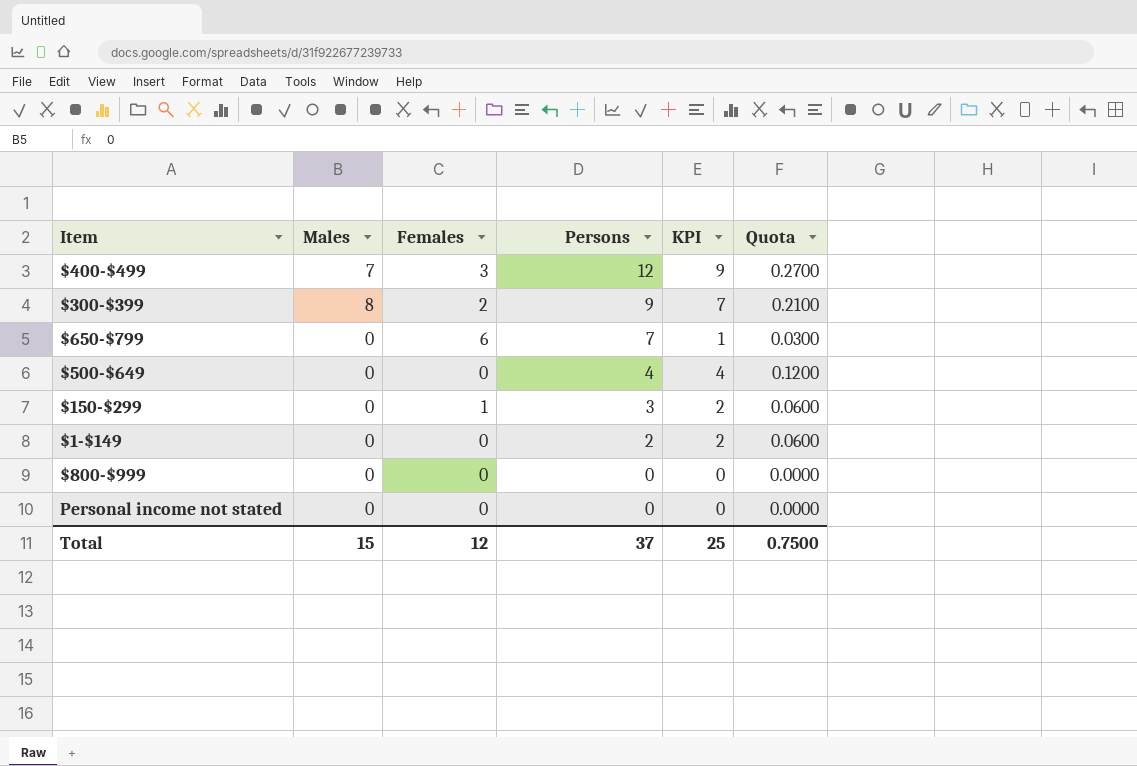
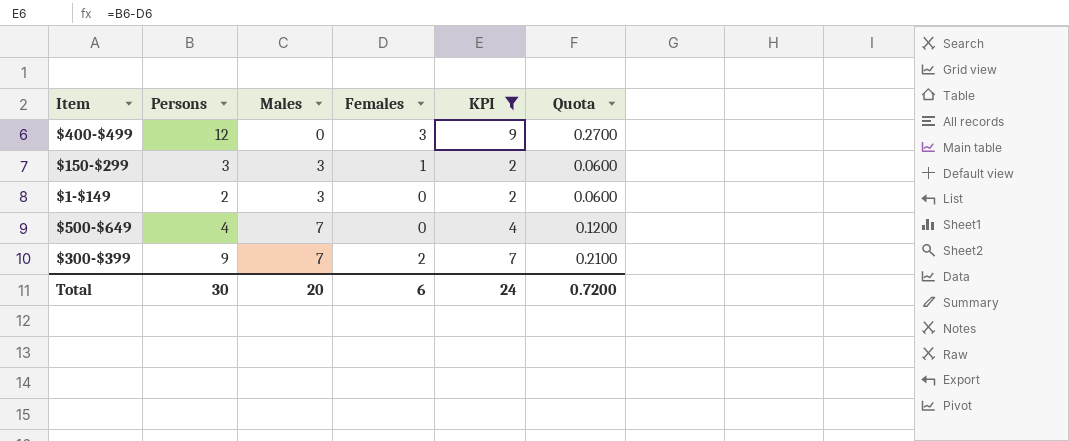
filter: none -> KPI >= 2
row order: Persons descending -> Males ascending
column Persons | position: 4 -> 2
$400-$499 | Males: 7 -> 0
$150-$299 | Males: 0 -> 3
$1-$149 | Males: 0 -> 3
$500-$649 | Males: 0 -> 7
$300-$399 | Males: 8 -> 7
Total | Persons: 37 -> 30
Total | Males: 15 -> 20
Total | Females: 12 -> 6
Total | KPI: 25 -> 24
Total | Quota: 0.7500 -> 0.7200

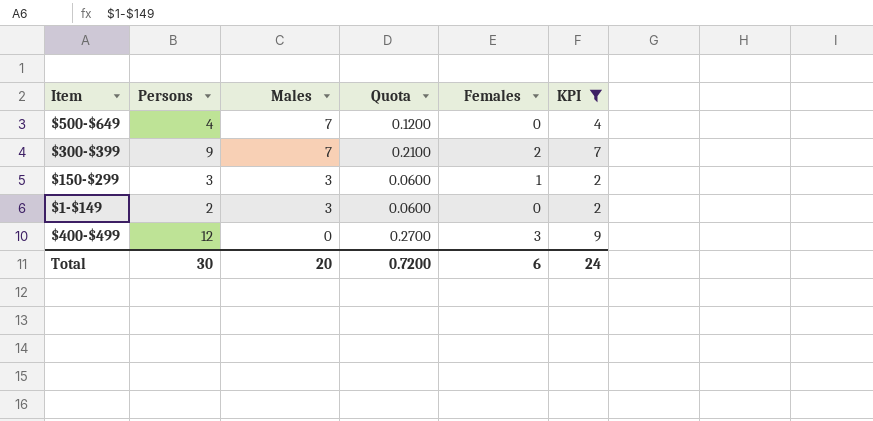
row order: Males ascending -> Males descending
column Quota | position: 6 -> 4

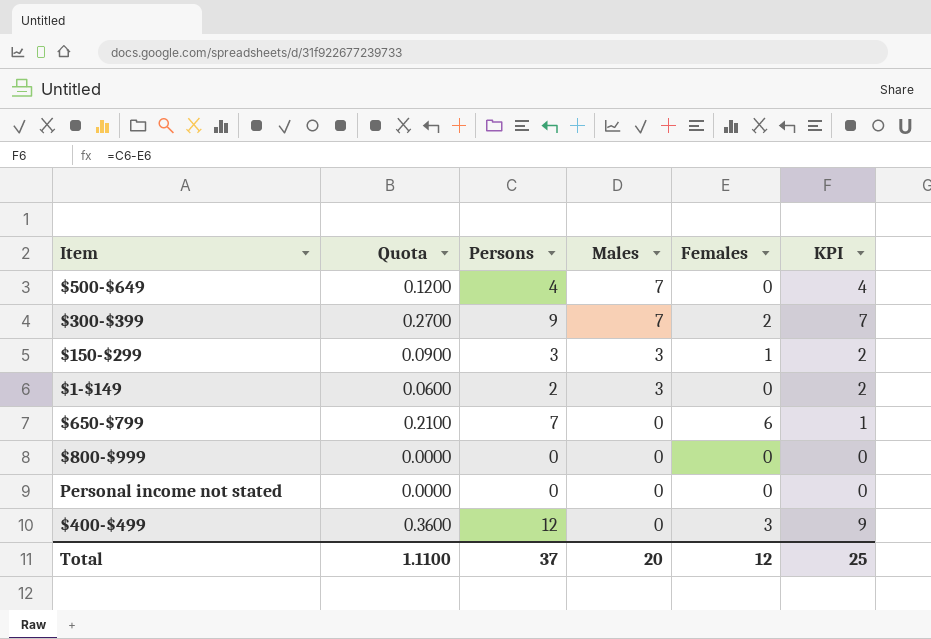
filter: KPI >= 2 -> none
column Quota | formula: [KPI] * 0.03 -> [Persons] * 0.03
column Quota | position: 4 -> 2
Total | Quota: 0.7200 -> 1.1100
Total | Persons: 30 -> 37
Total | Females: 6 -> 12
Total | KPI: 24 -> 25

